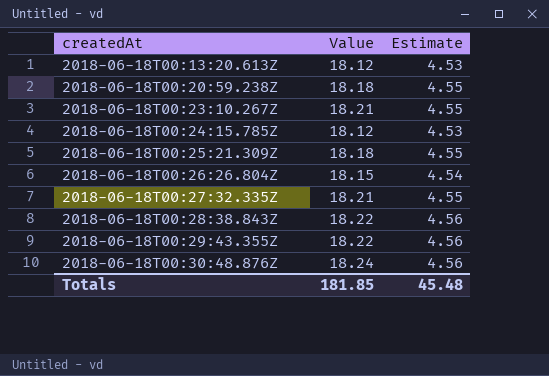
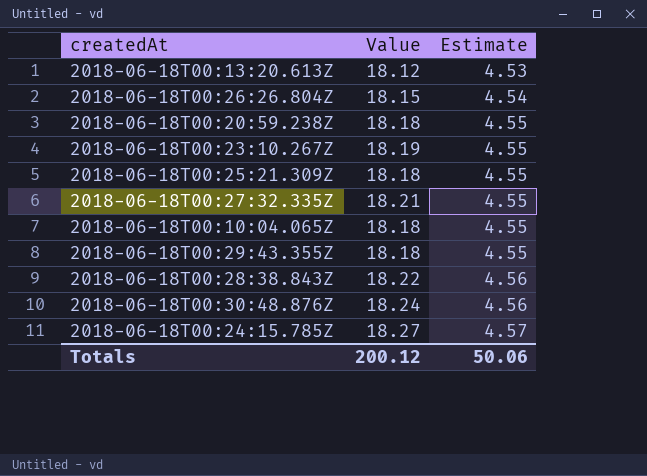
row order: createdAt ascending -> Estimate ascending
2018-06-18T00:23:10.267Z | Value: 18.21 -> 18.19
row 2018-06-18T00:10:04.065Z: none -> 18.18 | 4.55
2018-06-18T00:29:43.355Z | Value: 18.22 -> 18.18
2018-06-18T00:29:43.355Z | Estimate: 4.56 -> 4.55
2018-06-18T00:24:15.785Z | Value: 18.12 -> 18.27
2018-06-18T00:24:15.785Z | Estimate: 4.53 -> 4.57
Totals | Value: 181.85 -> 200.12
Totals | Estimate: 45.48 -> 50.06

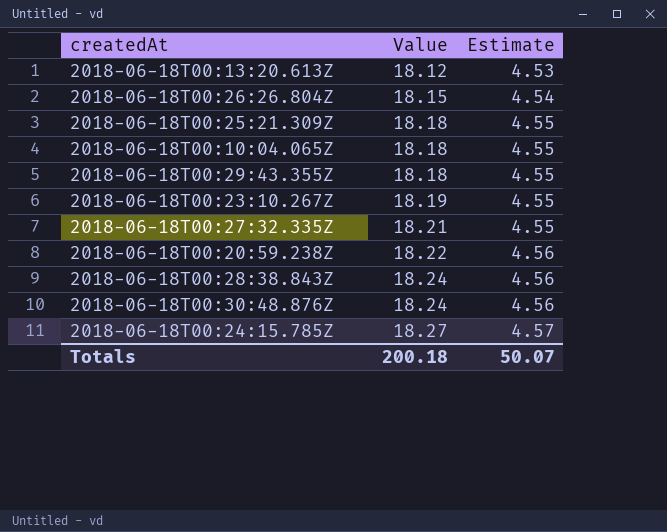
row order: Estimate ascending -> Value ascending
2018-06-18T00:20:59.238Z | Value: 18.18 -> 18.22
2018-06-18T00:20:59.238Z | Estimate: 4.55 -> 4.56
2018-06-18T00:28:38.843Z | Value: 18.22 -> 18.24
Totals | Value: 200.12 -> 200.18
Totals | Estimate: 50.06 -> 50.07

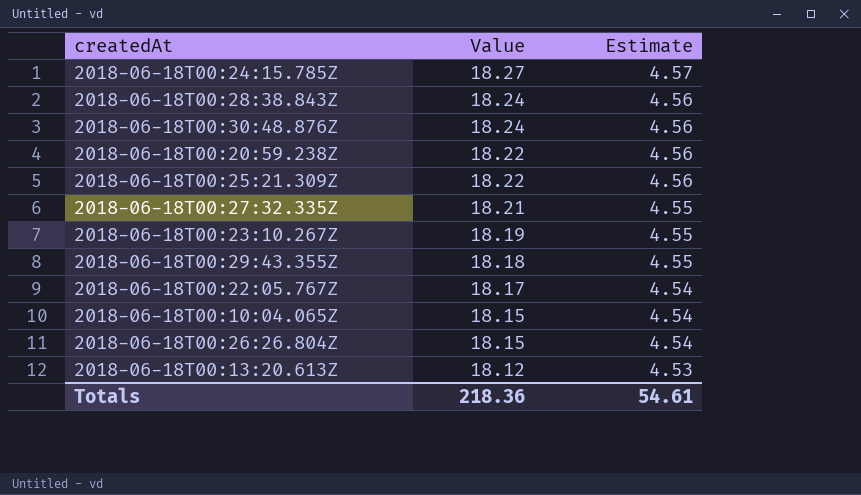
row order: Value ascending -> Value descending
2018-06-18T00:25:21.309Z | Value: 18.18 -> 18.22
2018-06-18T00:25:21.309Z | Estimate: 4.55 -> 4.56
row 2018-06-18T00:22:05.767Z: none -> 18.17 | 4.54
2018-06-18T00:10:04.065Z | Value: 18.18 -> 18.15
2018-06-18T00:10:04.065Z | Estimate: 4.55 -> 4.54
Totals | Value: 200.18 -> 218.36
Totals | Estimate: 50.07 -> 54.61

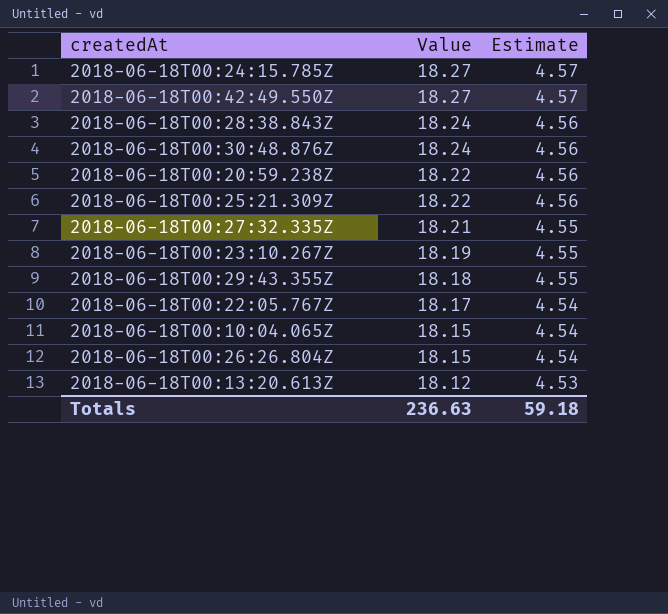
row 2018-06-18T00:42:49.550Z: none -> 18.27 | 4.57
Totals | Value: 218.36 -> 236.63
Totals | Estimate: 54.61 -> 59.18

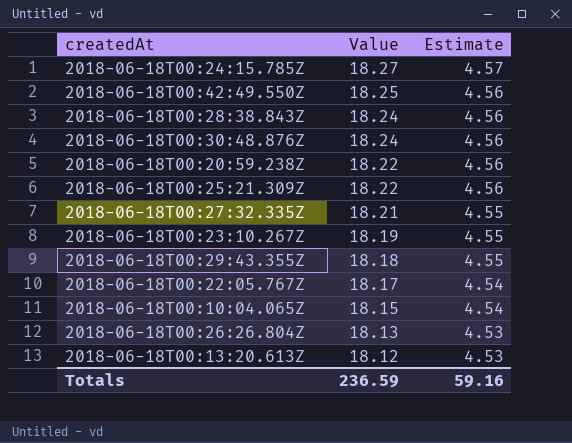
2018-06-18T00:42:49.550Z | Value: 18.27 -> 18.25
2018-06-18T00:42:49.550Z | Estimate: 4.57 -> 4.56
2018-06-18T00:26:26.804Z | Value: 18.15 -> 18.13
2018-06-18T00:26:26.804Z | Estimate: 4.54 -> 4.53
Totals | Value: 236.63 -> 236.59
Totals | Estimate: 59.18 -> 59.16

